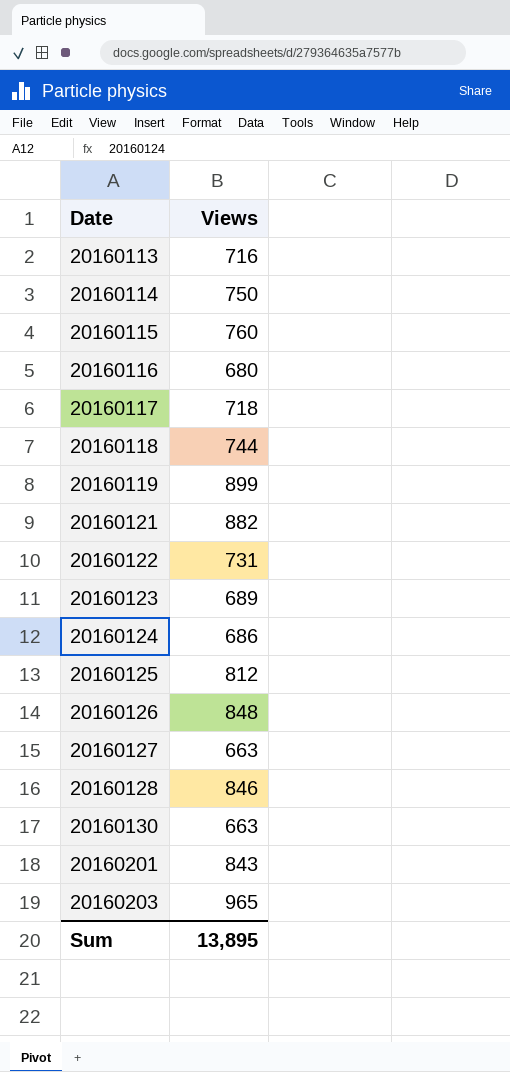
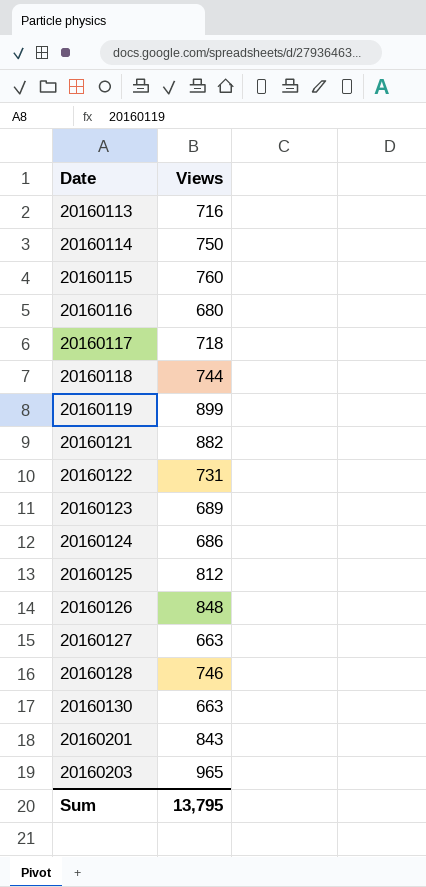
20160128 | Views: 846 -> 746
Sum | Views: 13,895 -> 13,795

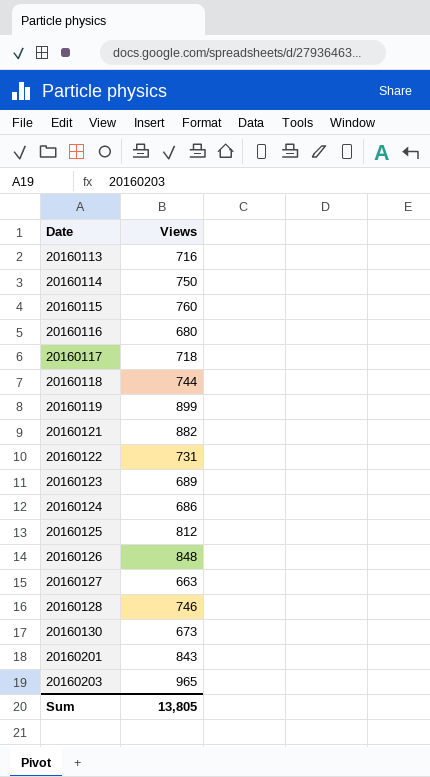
20160130 | Views: 663 -> 673
Sum | Views: 13,795 -> 13,805

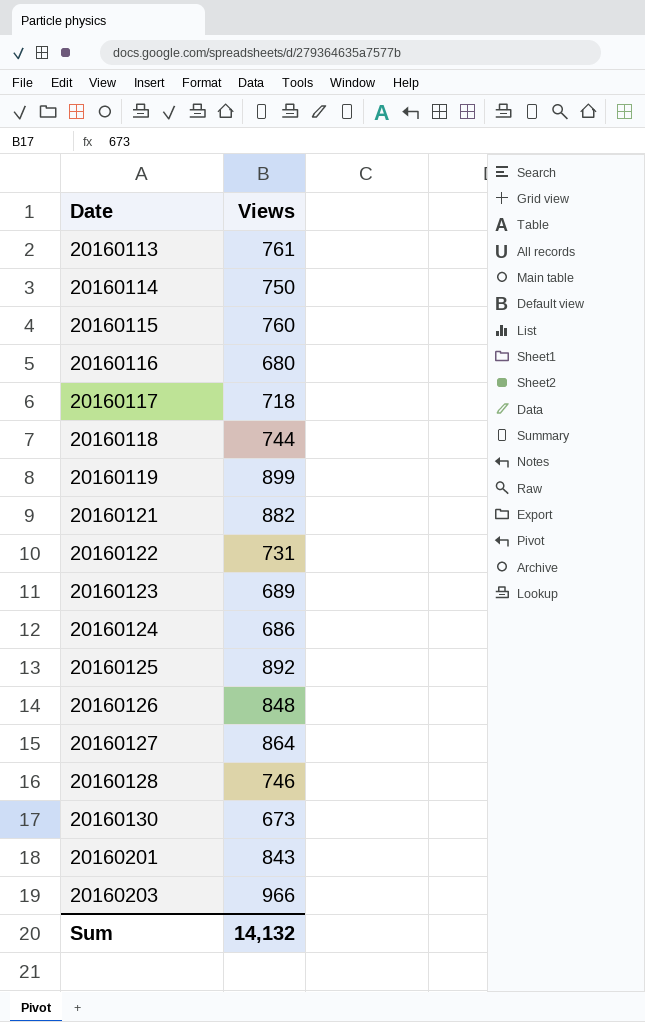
20160113 | Views: 716 -> 761
20160125 | Views: 812 -> 892
20160127 | Views: 663 -> 864
20160203 | Views: 965 -> 966
Sum | Views: 13,805 -> 14,132

